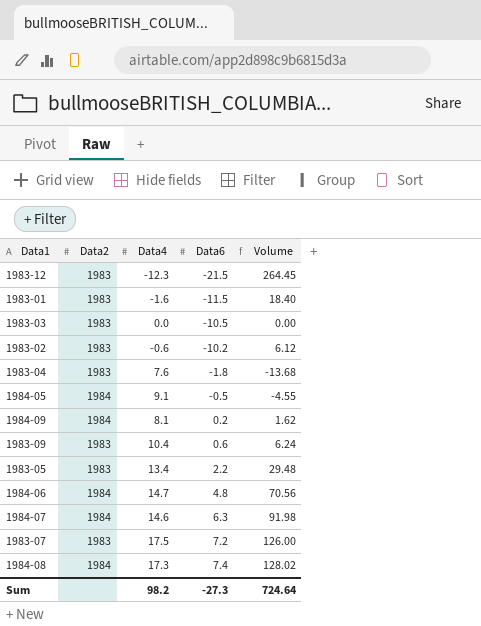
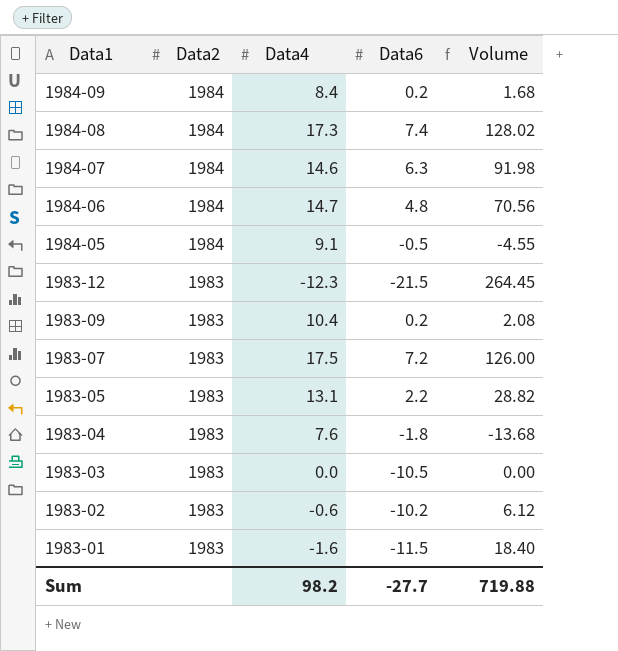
row order: Data6 ascending -> Data1 descending
1984-09 | Data4: 8.1 -> 8.4
1984-09 | Volume: 1.62 -> 1.68
1983-09 | Data6: 0.6 -> 0.2
1983-09 | Volume: 6.24 -> 2.08
1983-05 | Data4: 13.4 -> 13.1
1983-05 | Volume: 29.48 -> 28.82
Sum | Data6: -27.3 -> -27.7
Sum | Volume: 724.64 -> 719.88

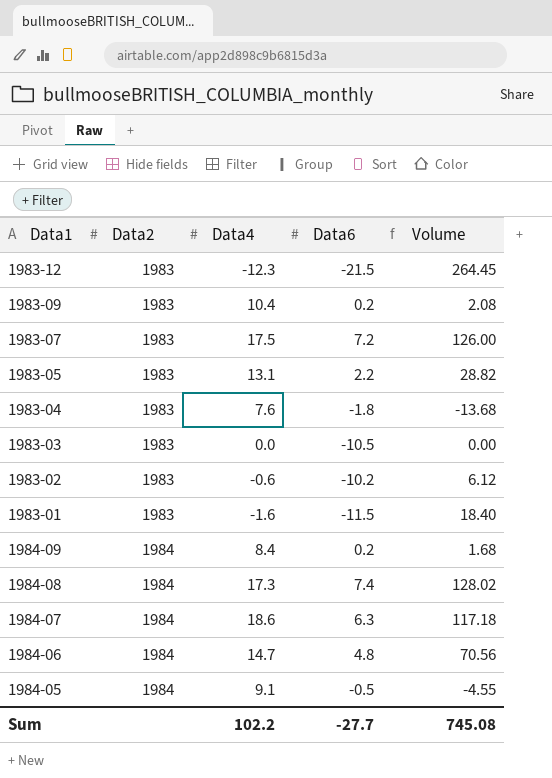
row order: Data1 descending -> Data2 ascending
1984-07 | Data4: 14.6 -> 18.6
1984-07 | Volume: 91.98 -> 117.18
Sum | Data4: 98.2 -> 102.2
Sum | Volume: 719.88 -> 745.08

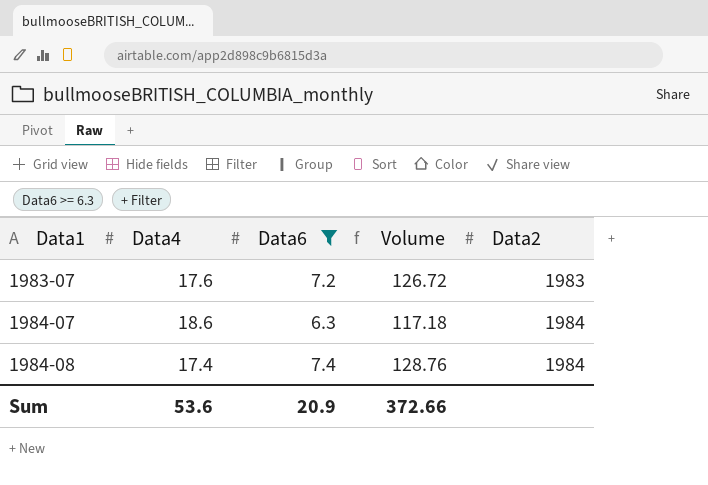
filter: none -> Data6 >= 6.3
row order: Data2 ascending -> Data1 ascending
column Data2 | position: 2 -> 5
1983-07 | Data4: 17.5 -> 17.6
1983-07 | Volume: 126.00 -> 126.72
1984-08 | Data4: 17.3 -> 17.4
1984-08 | Volume: 128.02 -> 128.76
Sum | Data4: 102.2 -> 53.6
Sum | Data6: -27.7 -> 20.9
Sum | Volume: 745.08 -> 372.66

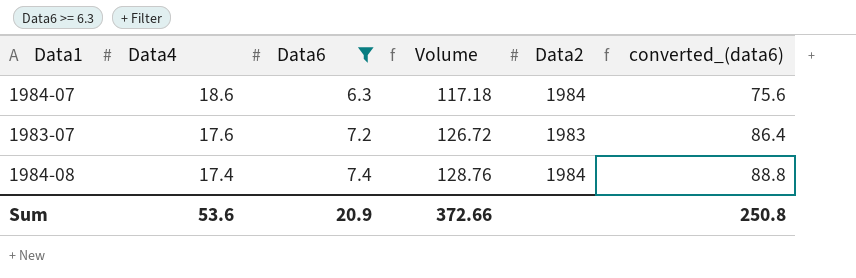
row order: Data1 ascending -> Data4 descending
column converted_(data6) | formula: none -> [Data6] * 12

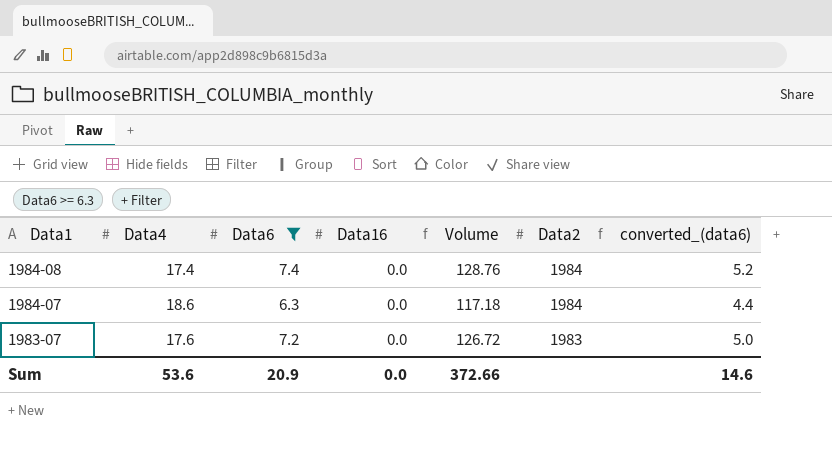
row order: Data4 descending -> Data1 descending
column Data16 | position: none -> 4
column converted_(data6) | formula: [Data6] * 12 -> [Data6] * 0.7
Sum | converted_(data6): 250.8 -> 14.6

